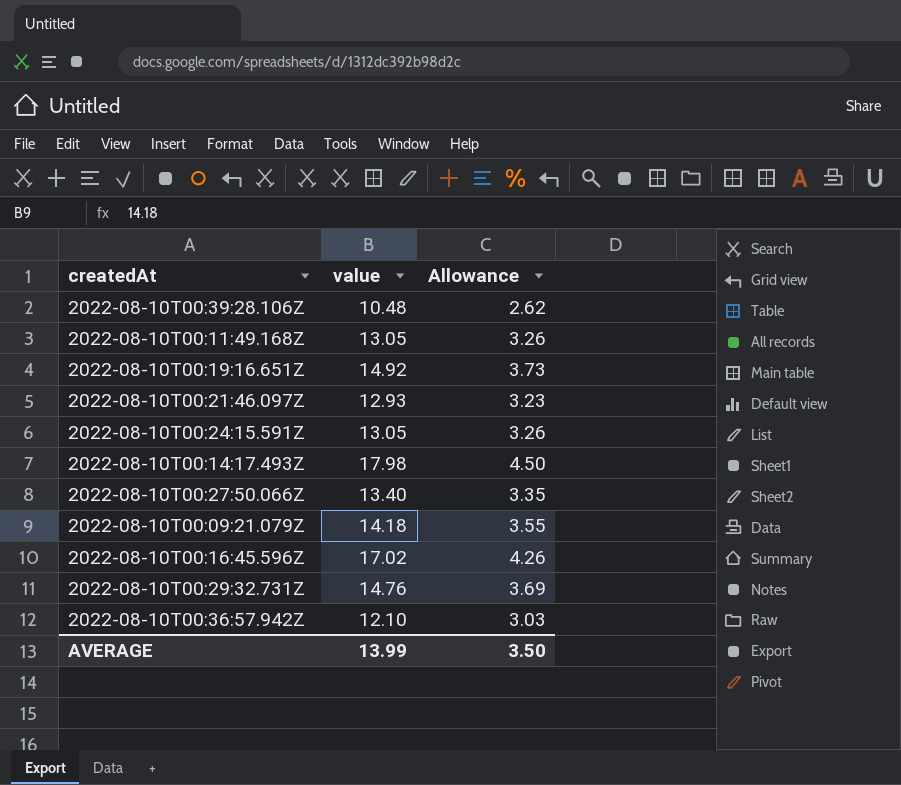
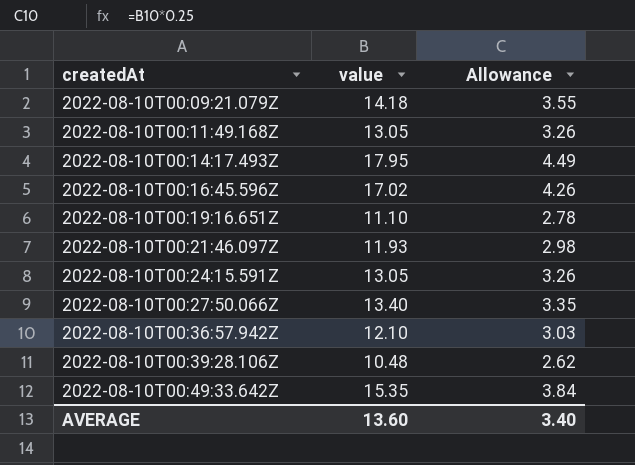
row order: none -> createdAt ascending
row 2022-08-10T00:29:32.731Z: 14.76 | 3.69 -> none
2022-08-10T00:14:17.493Z | value: 17.98 -> 17.95
2022-08-10T00:14:17.493Z | Allowance: 4.50 -> 4.49
2022-08-10T00:19:16.651Z | value: 14.92 -> 11.10
2022-08-10T00:19:16.651Z | Allowance: 3.73 -> 2.78
2022-08-10T00:21:46.097Z | value: 12.93 -> 11.93
2022-08-10T00:21:46.097Z | Allowance: 3.23 -> 2.98
row 2022-08-10T00:49:33.642Z: none -> 15.35 | 3.84
AVERAGE | value: 13.99 -> 13.60
AVERAGE | Allowance: 3.50 -> 3.40

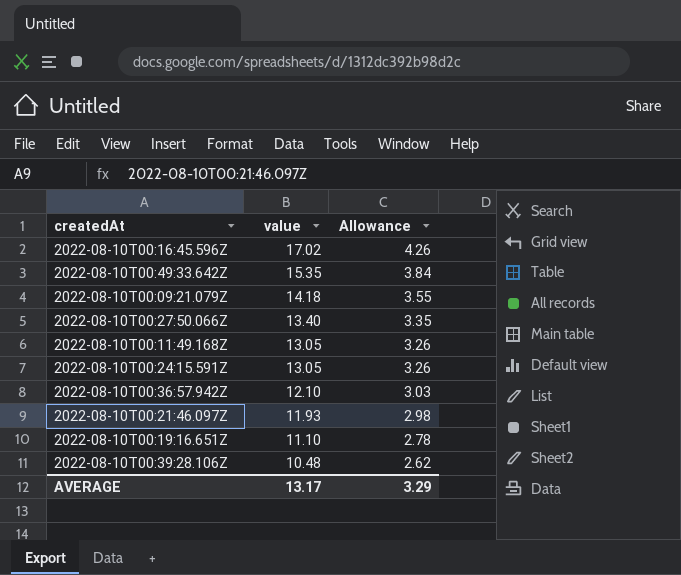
row order: createdAt ascending -> value descending
row 2022-08-10T00:14:17.493Z: 17.95 | 4.49 -> none
AVERAGE | value: 13.60 -> 13.17
AVERAGE | Allowance: 3.40 -> 3.29

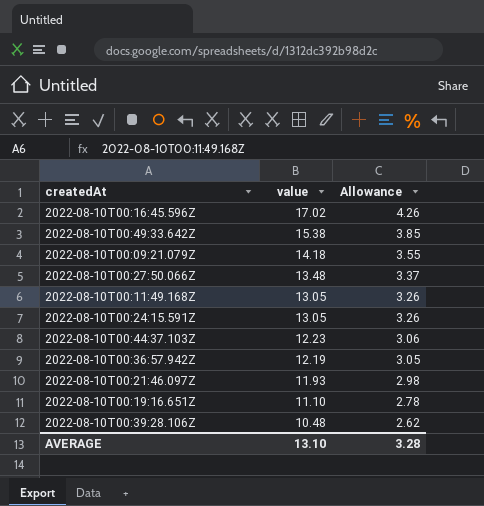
2022-08-10T00:49:33.642Z | value: 15.35 -> 15.38
2022-08-10T00:49:33.642Z | Allowance: 3.84 -> 3.85
2022-08-10T00:27:50.066Z | value: 13.40 -> 13.48
2022-08-10T00:27:50.066Z | Allowance: 3.35 -> 3.37
row 2022-08-10T00:44:37.103Z: none -> 12.23 | 3.06
2022-08-10T00:36:57.942Z | value: 12.10 -> 12.19
2022-08-10T00:36:57.942Z | Allowance: 3.03 -> 3.05
AVERAGE | value: 13.17 -> 13.10
AVERAGE | Allowance: 3.29 -> 3.28

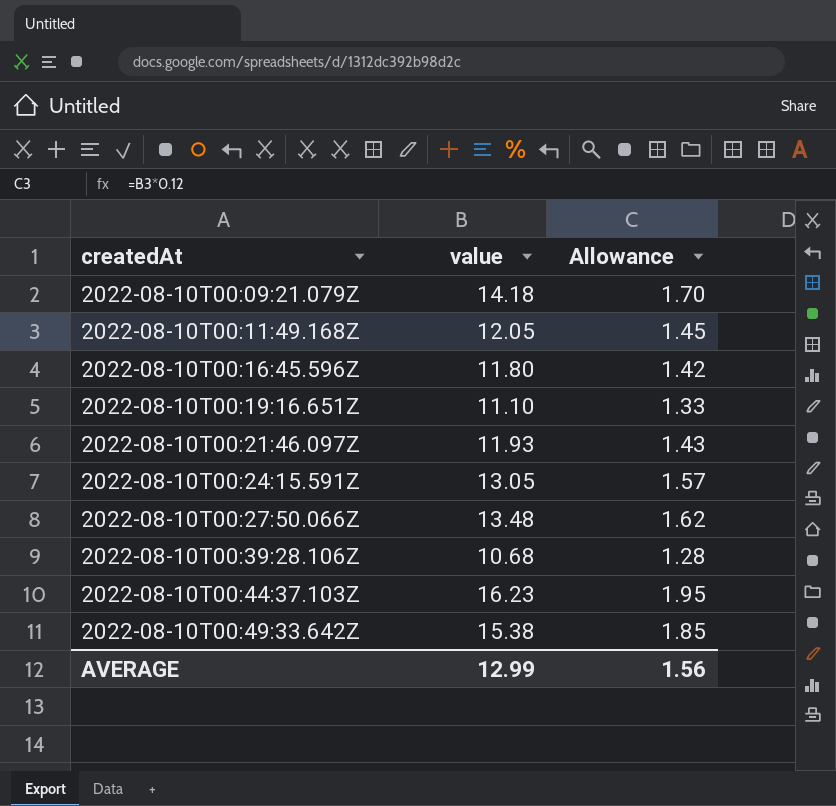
row order: value descending -> createdAt ascending
column Allowance | formula: [value] * 0.25 -> [value] * 0.12
row 2022-08-10T00:36:57.942Z: 12.19 | 3.05 -> none
2022-08-10T00:11:49.168Z | value: 13.05 -> 12.05
2022-08-10T00:16:45.596Z | value: 17.02 -> 11.80
2022-08-10T00:39:28.106Z | value: 10.48 -> 10.68
2022-08-10T00:44:37.103Z | value: 12.23 -> 16.23
AVERAGE | value: 13.10 -> 12.99
AVERAGE | Allowance: 3.28 -> 1.56

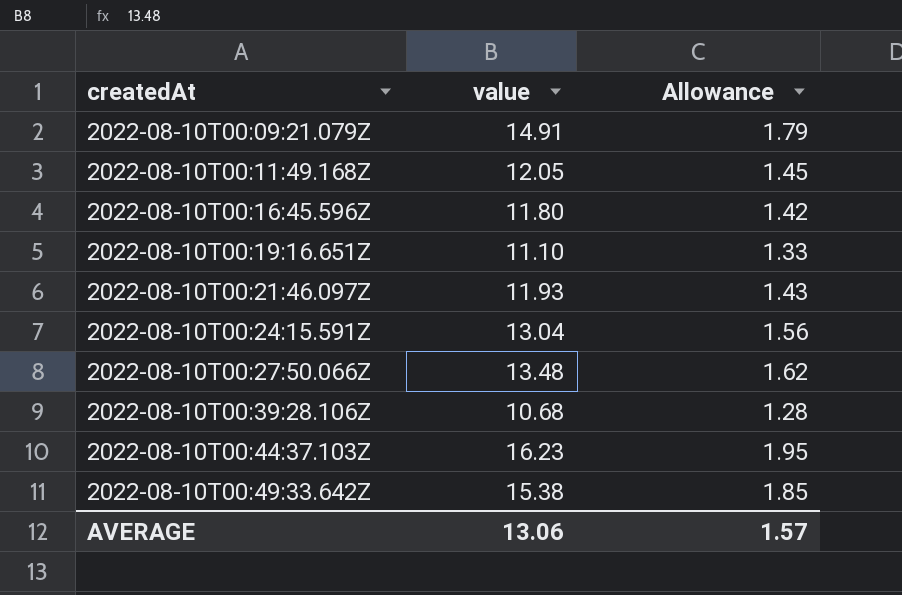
2022-08-10T00:09:21.079Z | value: 14.18 -> 14.91
2022-08-10T00:09:21.079Z | Allowance: 1.70 -> 1.79
2022-08-10T00:24:15.591Z | value: 13.05 -> 13.04
2022-08-10T00:24:15.591Z | Allowance: 1.57 -> 1.56
AVERAGE | value: 12.99 -> 13.06
AVERAGE | Allowance: 1.56 -> 1.57

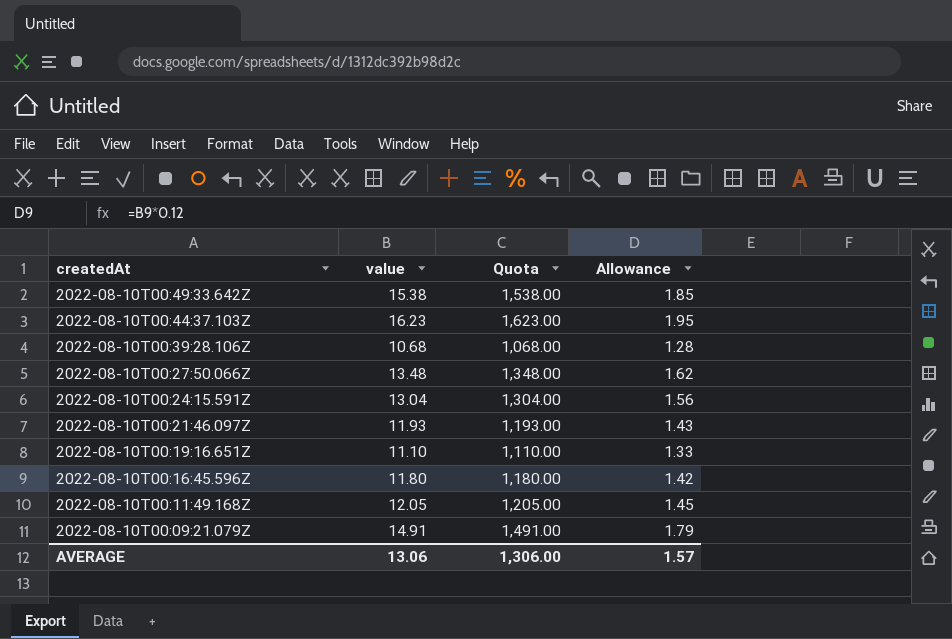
row order: createdAt ascending -> createdAt descending
column Quota | formula: none -> [value] * 100

